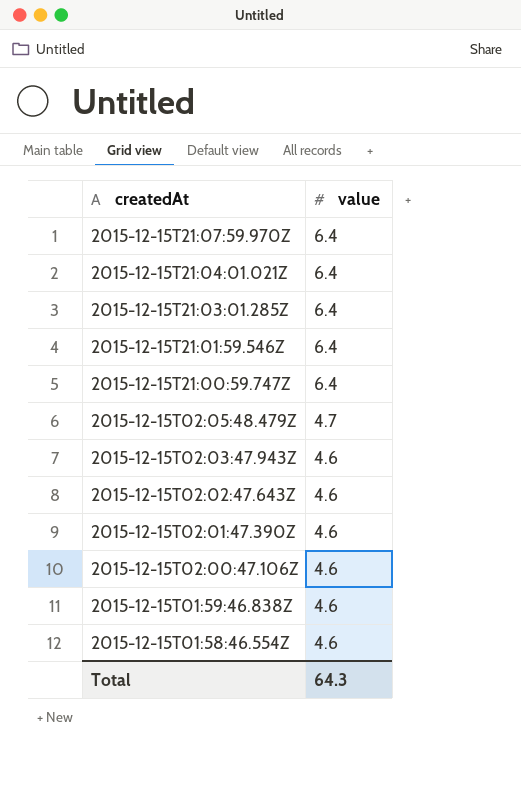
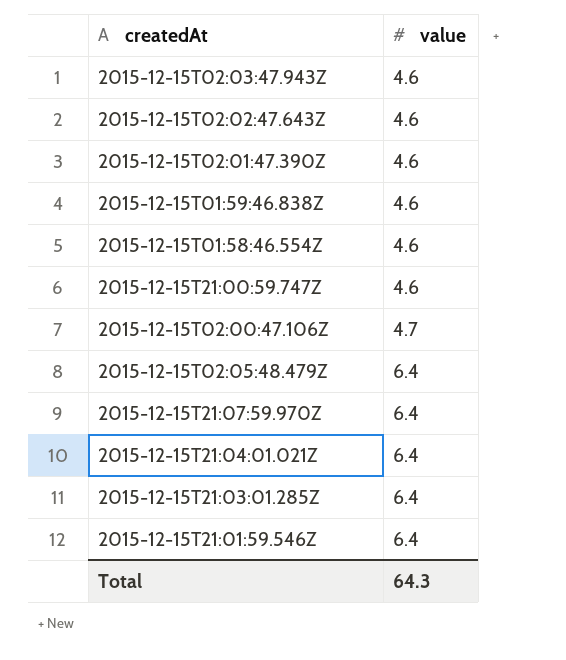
row order: createdAt descending -> value ascending
2015-12-15T21:00:59.747Z | value: 6.4 -> 4.6
2015-12-15T02:00:47.106Z | value: 4.6 -> 4.7
2015-12-15T02:05:48.479Z | value: 4.7 -> 6.4

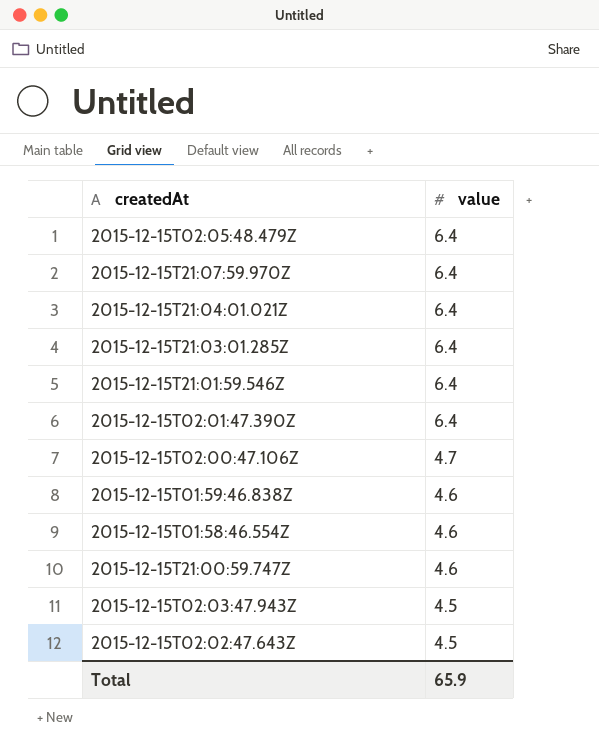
row order: value ascending -> value descending
2015-12-15T02:01:47.390Z | value: 4.6 -> 6.4
2015-12-15T02:03:47.943Z | value: 4.6 -> 4.5
2015-12-15T02:02:47.643Z | value: 4.6 -> 4.5
Total | value: 64.3 -> 65.9

